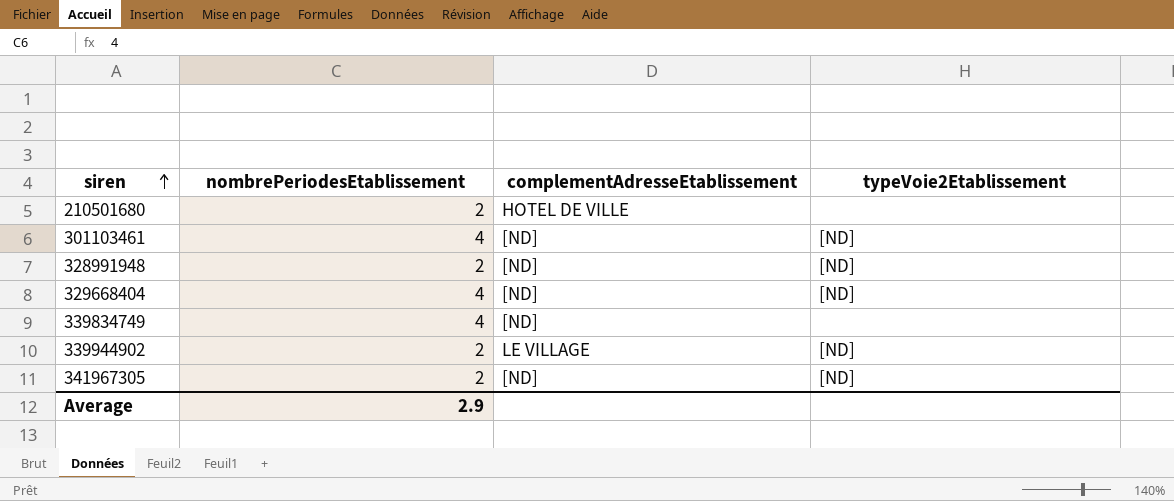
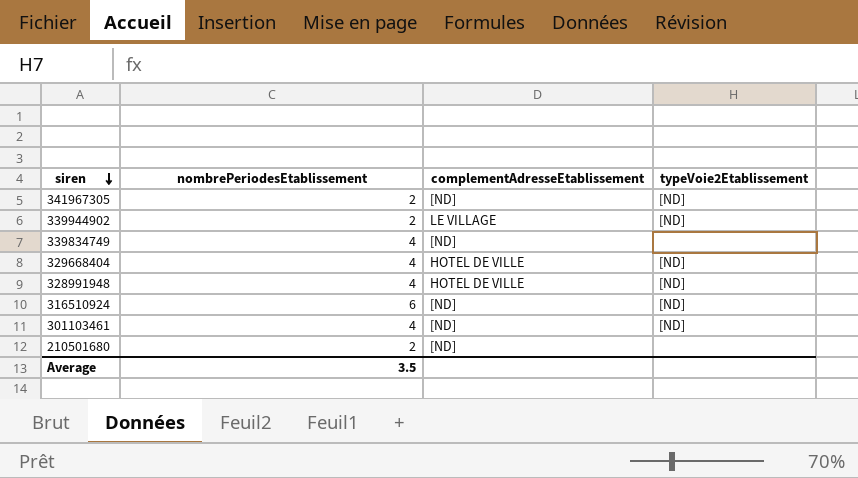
row order: siren ascending -> siren descending
329668404 | complementAdresseEtablissement: [ND] -> HOTEL DE VILLE
328991948 | nombrePeriodesEtablissement: 2 -> 4
328991948 | complementAdresseEtablissement: [ND] -> HOTEL DE VILLE
row 316510924: none -> 6 | [ND] | [ND]
210501680 | complementAdresseEtablissement: HOTEL DE VILLE -> [ND]
Average | nombrePeriodesEtablissement: 2.9 -> 3.5

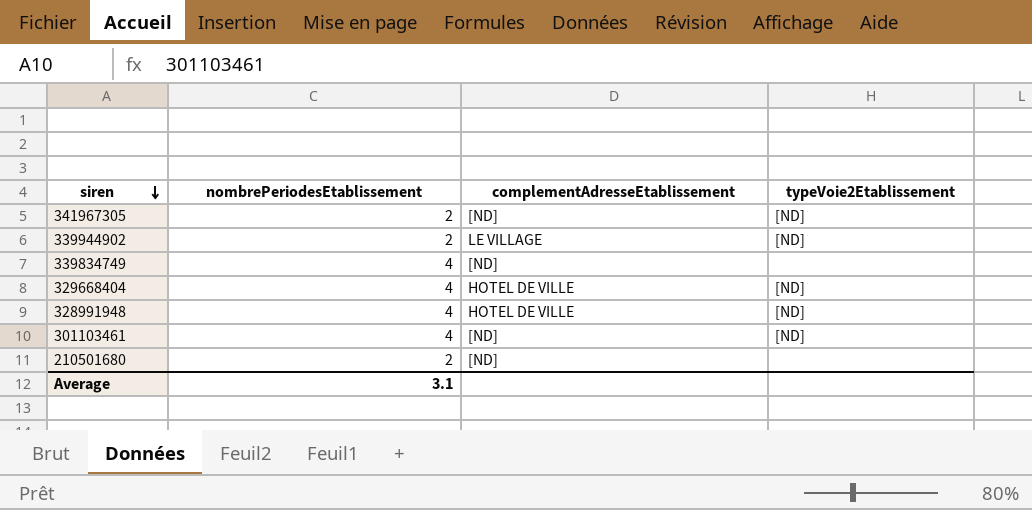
row 316510924: 6 | [ND] | [ND] -> none
Average | nombrePeriodesEtablissement: 3.5 -> 3.1

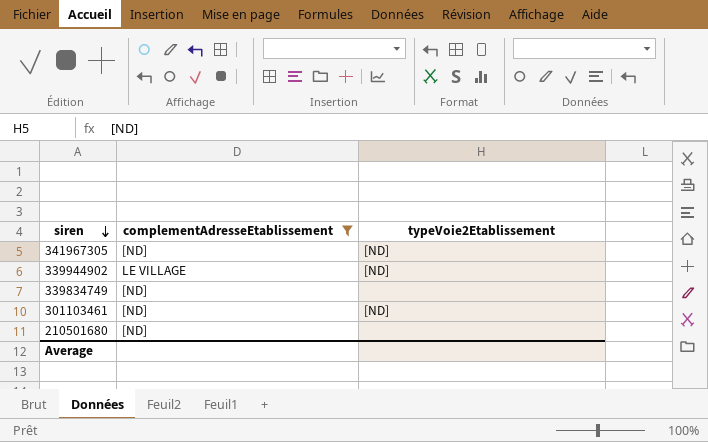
filter: none -> complementAdresseEtablissement != HOTEL DE VILLE
column nombrePeriodesEtablissement | position: 2 -> none

